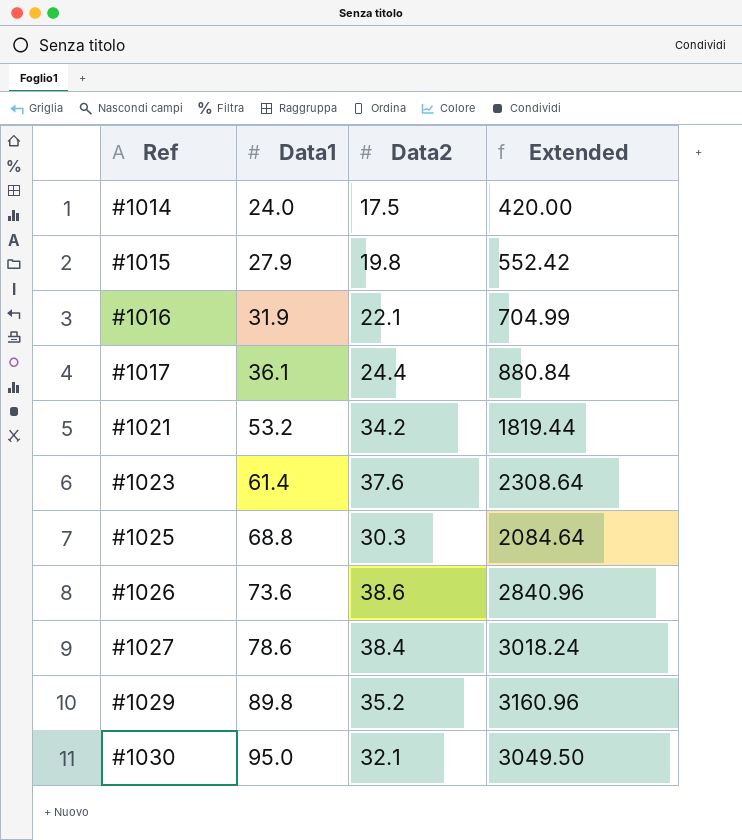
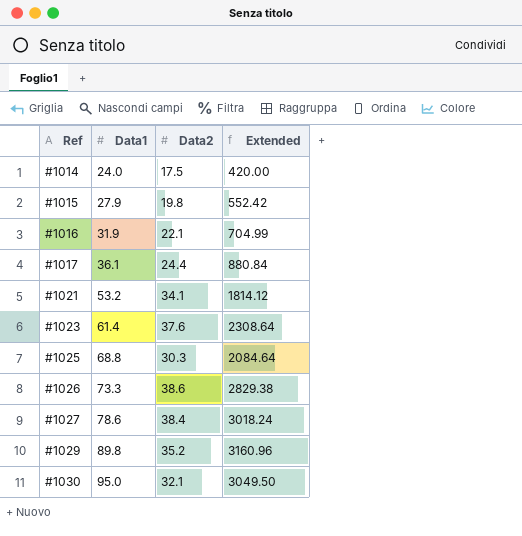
#1021 | Data2: 34.2 -> 34.1
#1021 | Extended: 1819.44 -> 1814.12
#1026 | Data1: 73.6 -> 73.3
#1026 | Extended: 2840.96 -> 2829.38

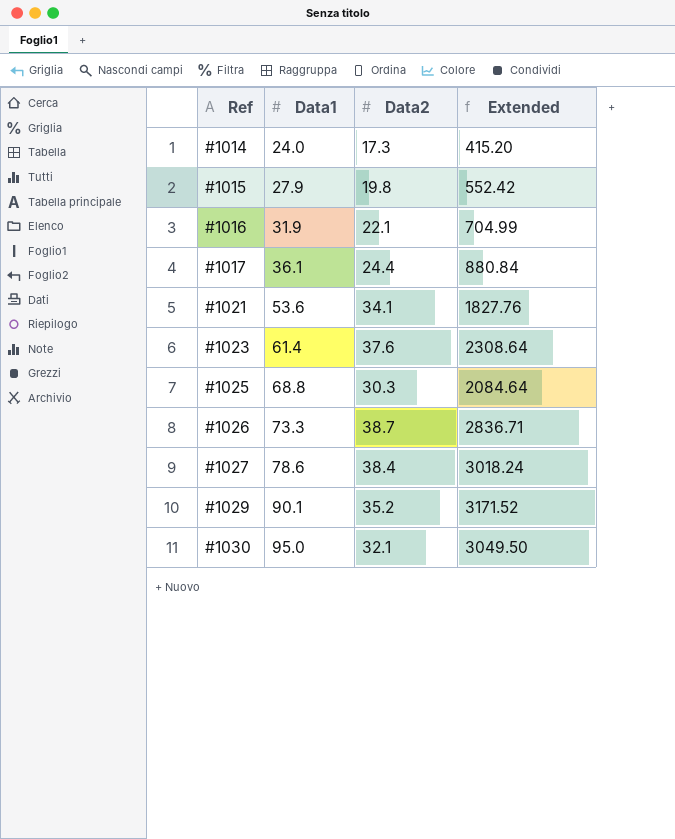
#1014 | Data2: 17.5 -> 17.3
#1014 | Extended: 420.00 -> 415.20
#1021 | Data1: 53.2 -> 53.6
#1021 | Extended: 1814.12 -> 1827.76
#1026 | Data2: 38.6 -> 38.7
#1026 | Extended: 2829.38 -> 2836.71
#1029 | Data1: 89.8 -> 90.1
#1029 | Extended: 3160.96 -> 3171.52

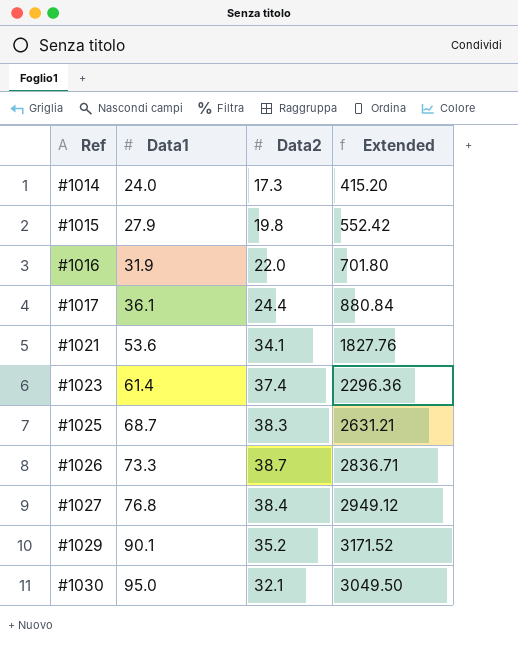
#1016 | Data2: 22.1 -> 22.0
#1016 | Extended: 704.99 -> 701.80
#1023 | Data2: 37.6 -> 37.4
#1023 | Extended: 2308.64 -> 2296.36
#1025 | Data1: 68.8 -> 68.7
#1025 | Data2: 30.3 -> 38.3
#1025 | Extended: 2084.64 -> 2631.21
#1027 | Data1: 78.6 -> 76.8
#1027 | Extended: 3018.24 -> 2949.12

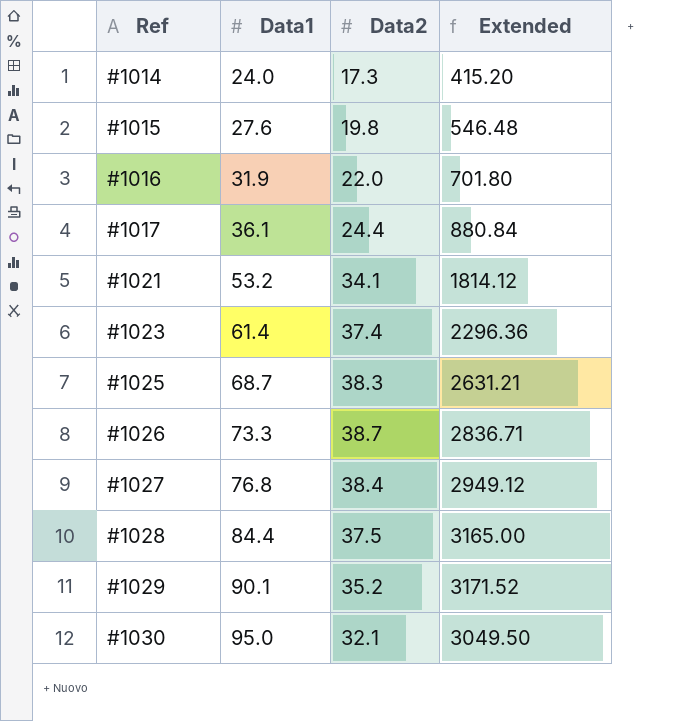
#1015 | Data1: 27.9 -> 27.6
#1015 | Extended: 552.42 -> 546.48
#1021 | Data1: 53.6 -> 53.2
#1021 | Extended: 1827.76 -> 1814.12
row #1028: none -> 84.4 | 37.5 | 3165.00

